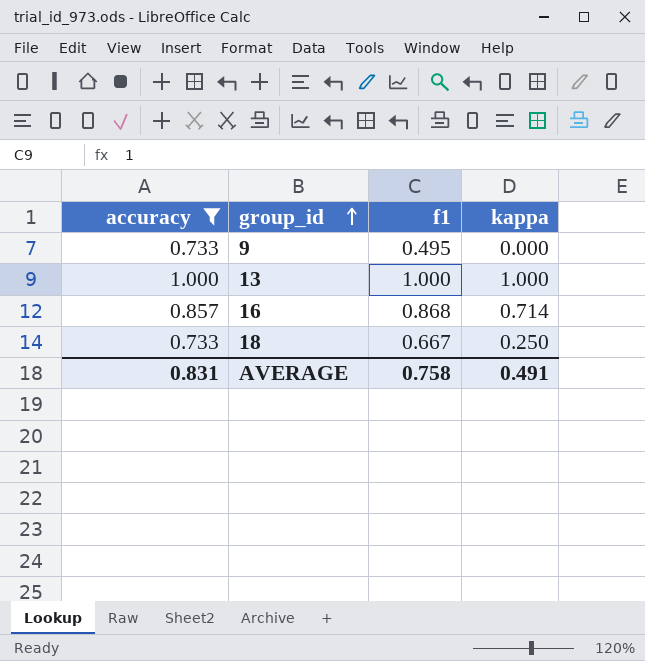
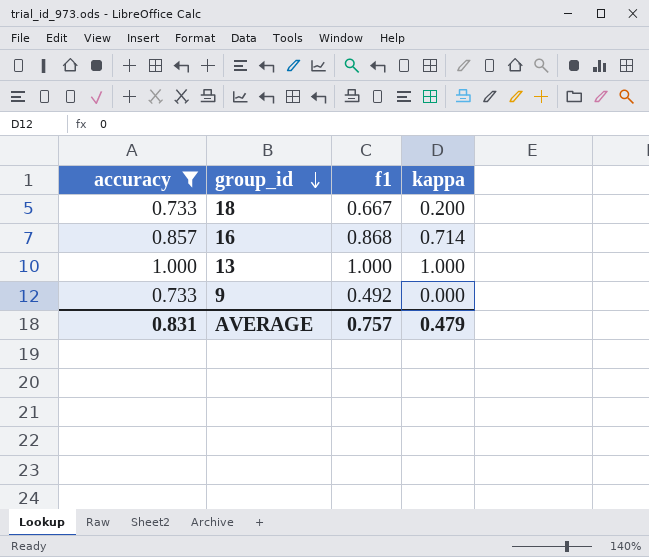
row order: group_id ascending -> group_id descending
18 | kappa: 0.250 -> 0.200
9 | f1: 0.495 -> 0.492
AVERAGE | f1: 0.758 -> 0.757
AVERAGE | kappa: 0.491 -> 0.479

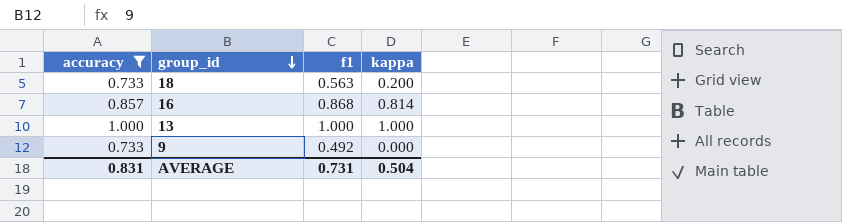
18 | f1: 0.667 -> 0.563
16 | kappa: 0.714 -> 0.814
AVERAGE | f1: 0.757 -> 0.731
AVERAGE | kappa: 0.479 -> 0.504

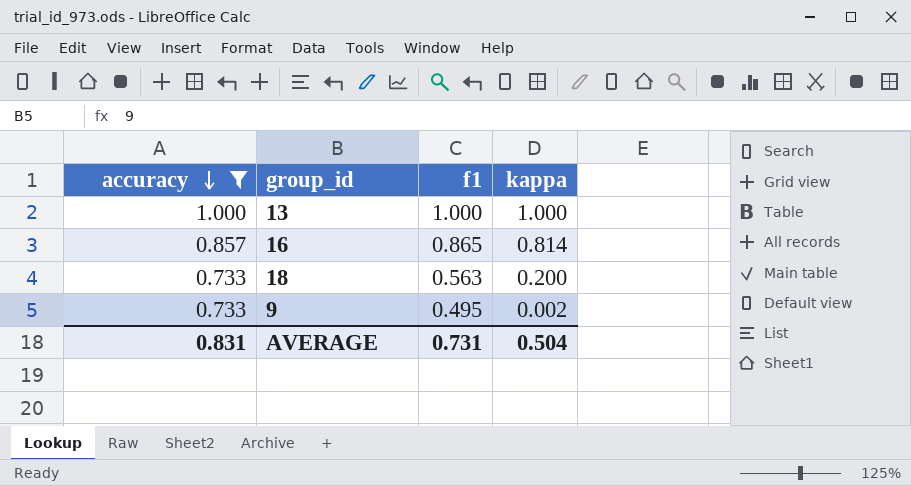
row order: group_id descending -> accuracy descending
16 | f1: 0.868 -> 0.865
9 | f1: 0.492 -> 0.495
9 | kappa: 0.000 -> 0.002

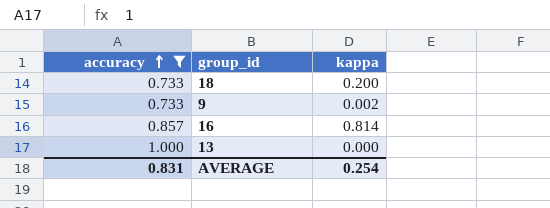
row order: accuracy descending -> accuracy ascending
column f1 | position: 3 -> none
13 | kappa: 1.000 -> 0.000
AVERAGE | kappa: 0.504 -> 0.254

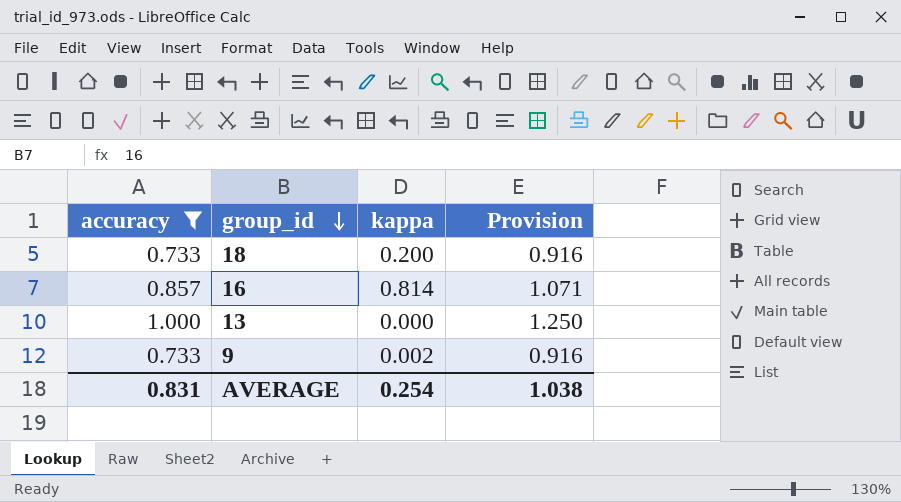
row order: accuracy ascending -> group_id descending
column Provision | formula: none -> [accuracy] * 1.25

